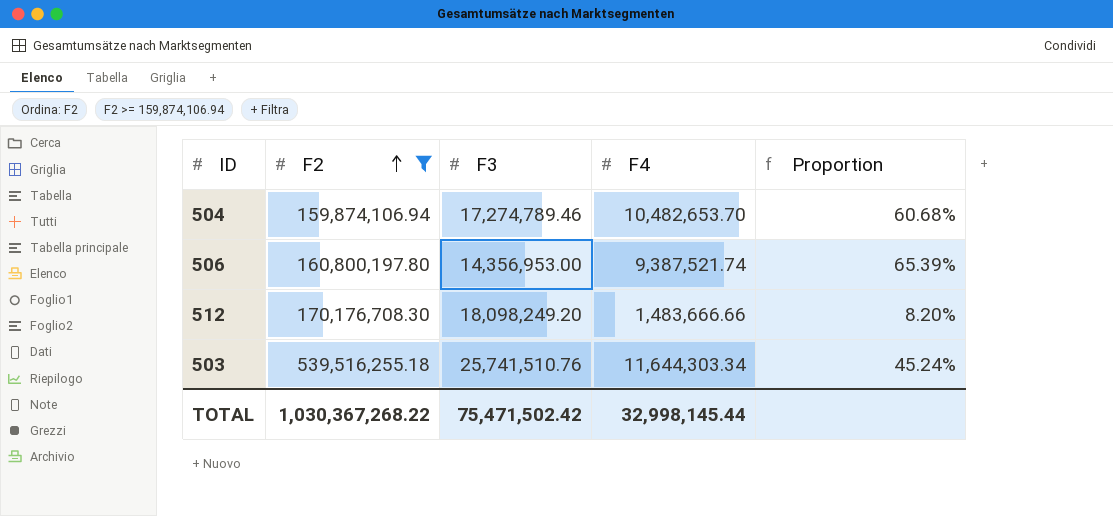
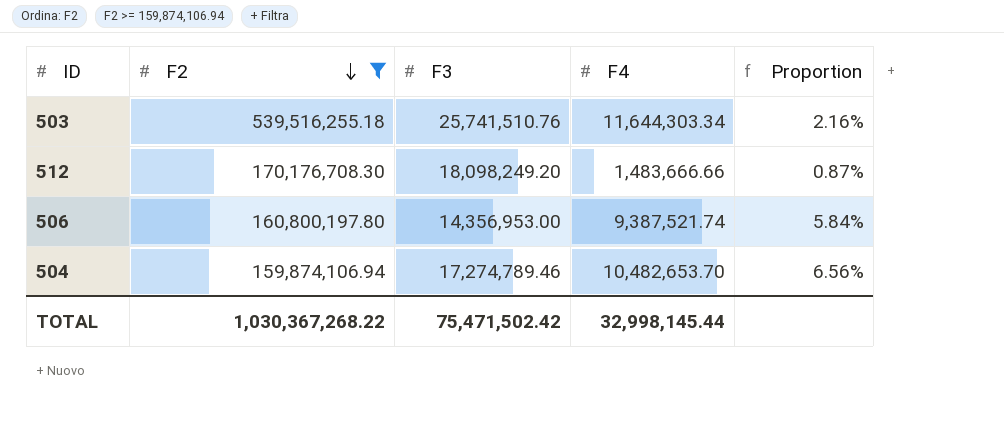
row order: F2 ascending -> F2 descending
column Proportion | formula: [F4] / [F3] -> [F4] / [F2]

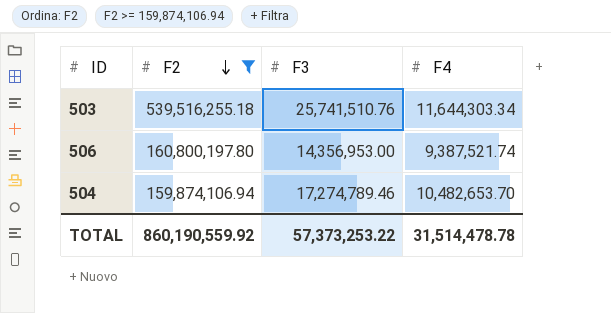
column Proportion | formula: [F4] / [F2] -> none
row 512: 170,176,708.30 | 18,098,249.20 | 1,483,666.66 | 0.87% -> none
TOTAL | F2: 1,030,367,268.22 -> 860,190,559.92
TOTAL | F3: 75,471,502.42 -> 57,373,253.22
TOTAL | F4: 32,998,145.44 -> 31,514,478.78

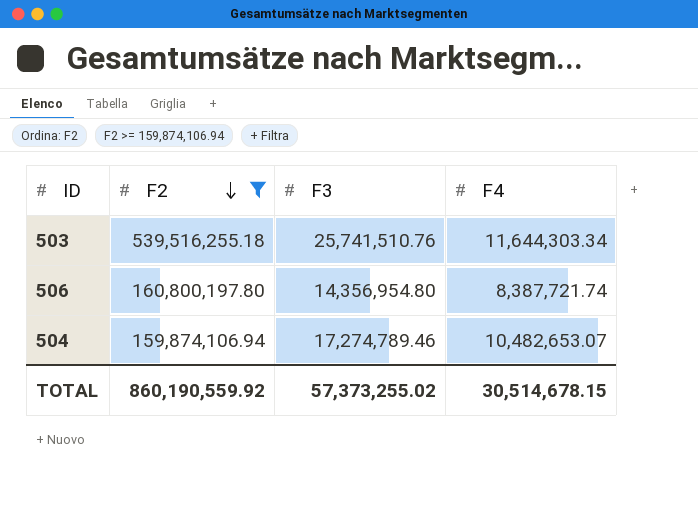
506 | F3: 14,356,953.00 -> 14,356,954.80
506 | F4: 9,387,521.74 -> 8,387,721.74
504 | F4: 10,482,653.70 -> 10,482,653.07
TOTAL | F3: 57,373,253.22 -> 57,373,255.02
TOTAL | F4: 31,514,478.78 -> 30,514,678.15

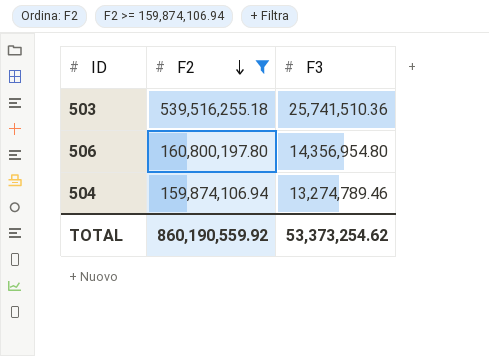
column F4 | position: 4 -> none
503 | F3: 25,741,510.76 -> 25,741,510.36
504 | F3: 17,274,789.46 -> 13,274,789.46
TOTAL | F3: 57,373,255.02 -> 53,373,254.62

